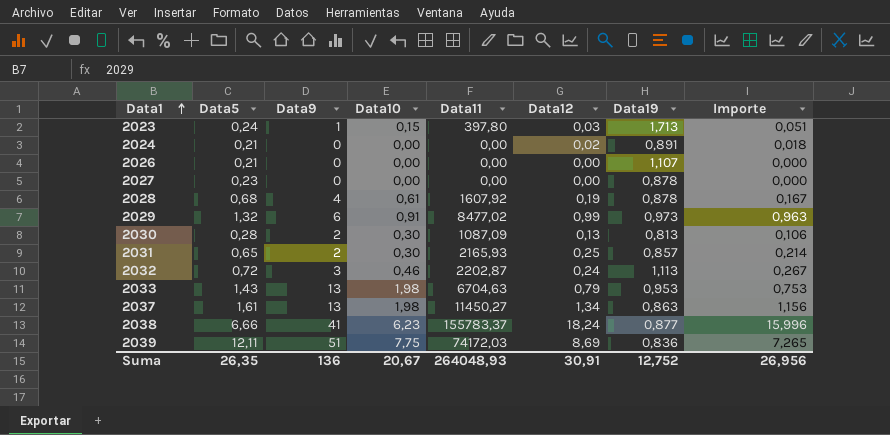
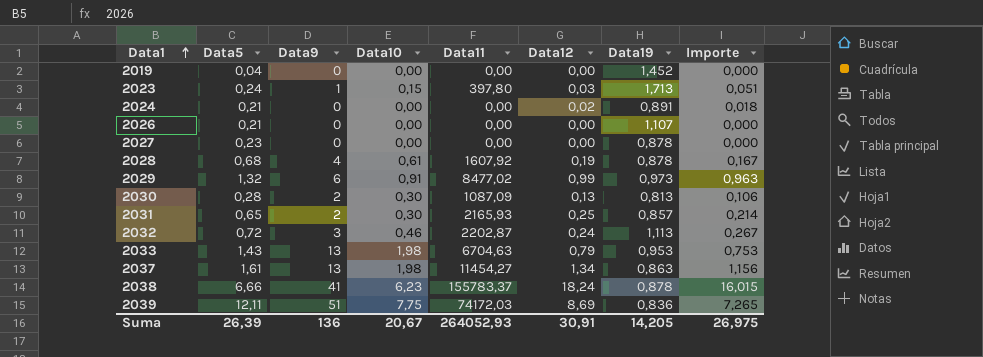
row 2019: none -> 0,04 | 0 | 0,00 | 0,00 | 0,00 | 1,452 | 0,000
2037 | Data11: 11450,27 -> 11454,27
2038 | Data19: 0,877 -> 0,878
2038 | Importe: 15,996 -> 16,015
Suma | Data5: 26,35 -> 26,39
Suma | Data11: 264048,93 -> 264052,93
Suma | Data19: 12,752 -> 14,205
Suma | Importe: 26,956 -> 26,975

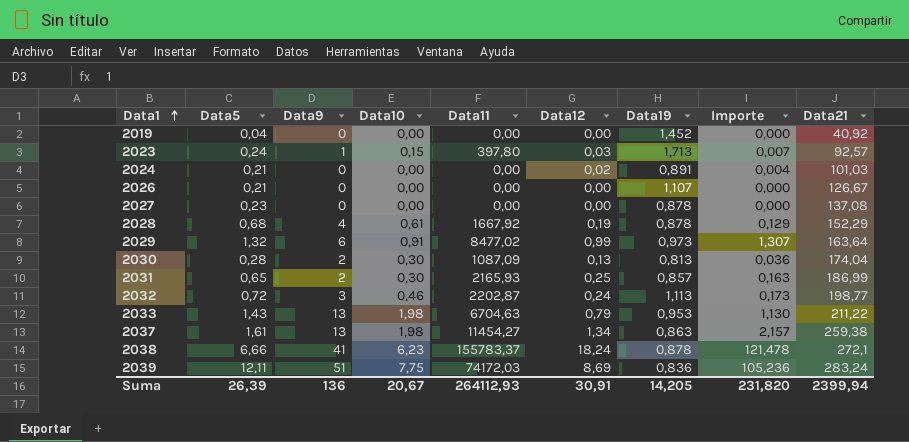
column Importe | formula: [Data12] * [Data19] -> [Data5] * [Data12]
column Data21 | position: none -> 9
2028 | Data11: 1607,92 -> 1667,92
Suma | Data11: 264052,93 -> 264112,93
Suma | Importe: 26,975 -> 231,820

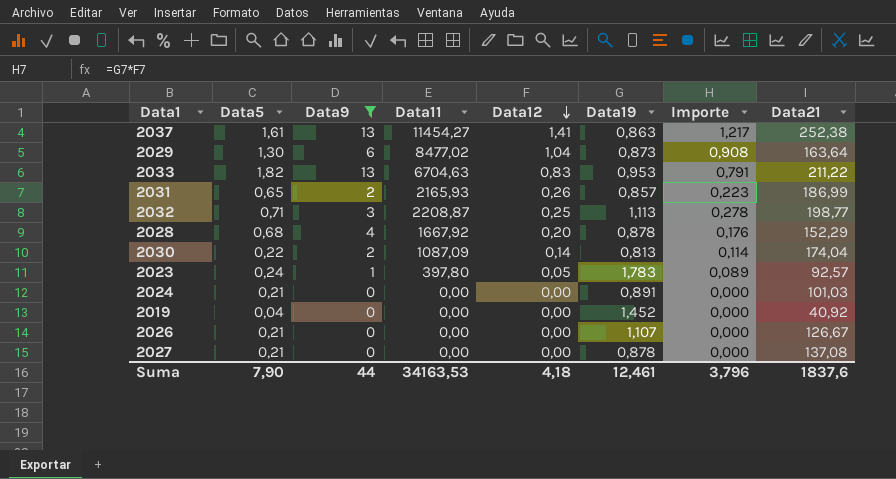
filter: none -> Data9 <= 13
row order: Data1 ascending -> Data12 descending
column Data10 | position: 4 -> none
column Importe | formula: [Data5] * [Data12] -> [Data12] * [Data19]
2037 | Data12: 1,34 -> 1,41
2037 | Data21: 259,38 -> 252,38
2029 | Data5: 1,32 -> 1,30
2029 | Data12: 0,99 -> 1,04
2029 | Data19: 0,973 -> 0,873
2033 | Data5: 1,43 -> 1,82
2033 | Data12: 0,79 -> 0,83
2031 | Data12: 0,25 -> 0,26
2032 | Data5: 0,72 -> 0,71
2032 | Data11: 2202,87 -> 2208,87
2032 | Data12: 0,24 -> 0,25
2028 | Data12: 0,19 -> 0,20
2030 | Data5: 0,28 -> 0,22
2030 | Data12: 0,13 -> 0,14
2023 | Data12: 0,03 -> 0,05
2023 | Data19: 1,713 -> 1,783
2024 | Data12: 0,02 -> 0,00
2027 | Data5: 0,23 -> 0,21
Suma | Data5: 26,39 -> 7,90
Suma | Data9: 136 -> 44
Suma | Data11: 264112,93 -> 34163,53
Suma | Data12: 30,91 -> 4,18
Suma | Data19: 14,205 -> 12,461
Suma | Importe: 231,820 -> 3,796
Suma | Data21: 2399,94 -> 1837,6

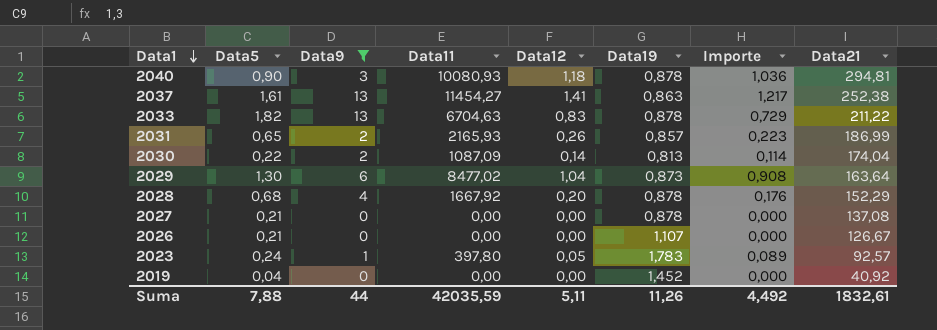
row order: Data12 descending -> Data1 descending
row 2032: 0,71 | 3 | 2208,87 | 0,25 | 1,113 | 0,278 | 198,77 -> none
row 2024: 0,21 | 0 | 0,00 | 0,00 | 0,891 | 0,000 | 101,03 -> none
row 2040: none -> 0,90 | 3 | 10080,93 | 1,18 | 0,878 | 1,036 | 294,81
2033 | Data19: 0,953 -> 0,878
2033 | Importe: 0,791 -> 0,729
Suma | Data5: 7,90 -> 7,88
Suma | Data11: 34163,53 -> 42035,59
Suma | Data12: 4,18 -> 5,11
Suma | Data19: 12,461 -> 11,26
Suma | Importe: 3,796 -> 4,492
Suma | Data21: 1837,6 -> 1832,61

